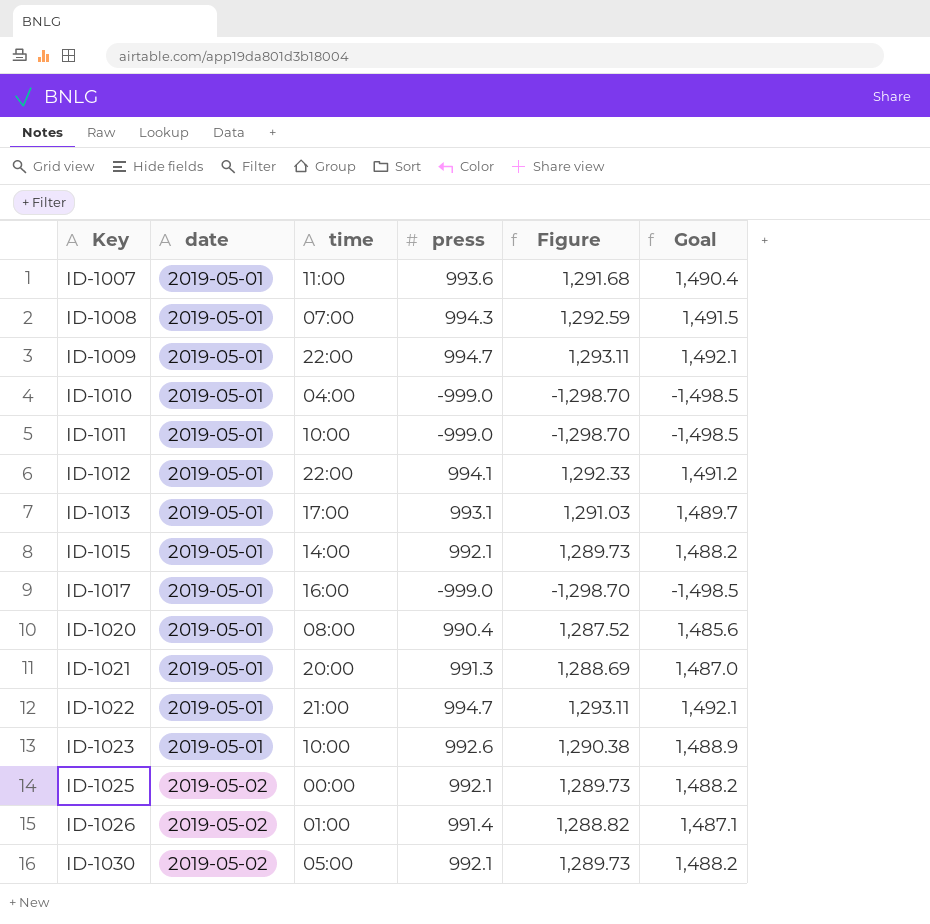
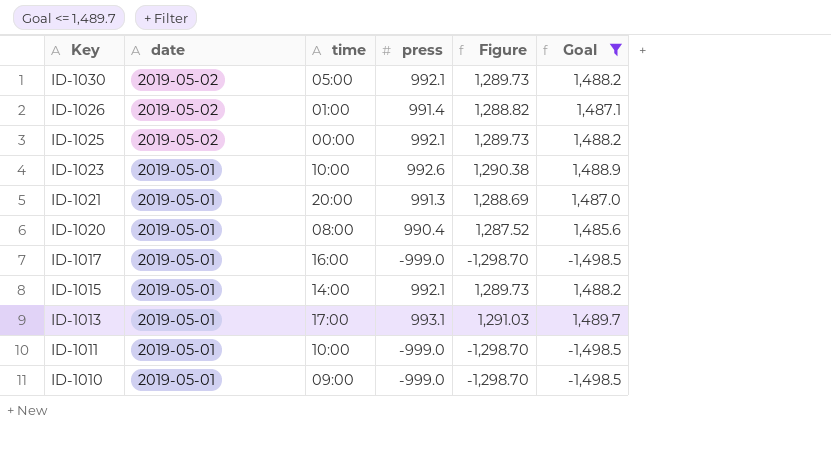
filter: none -> Goal <= 1,489.7
row order: Key ascending -> Key descending
ID-1010 | time: 04:00 -> 09:00

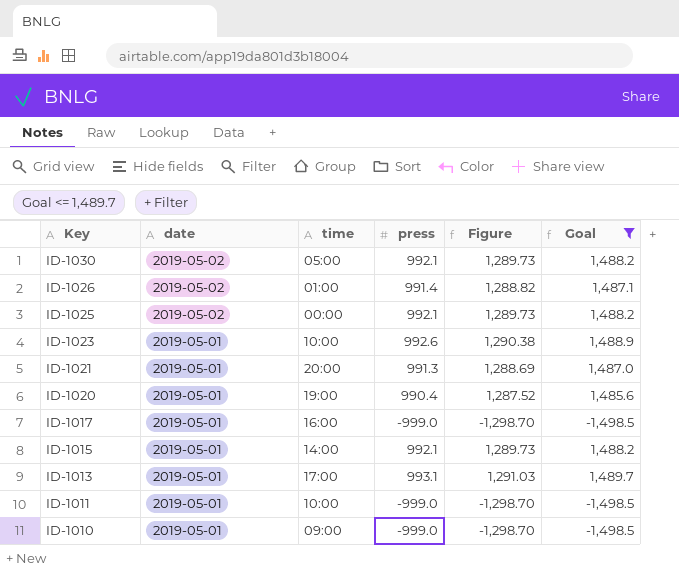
ID-1020 | time: 08:00 -> 19:00

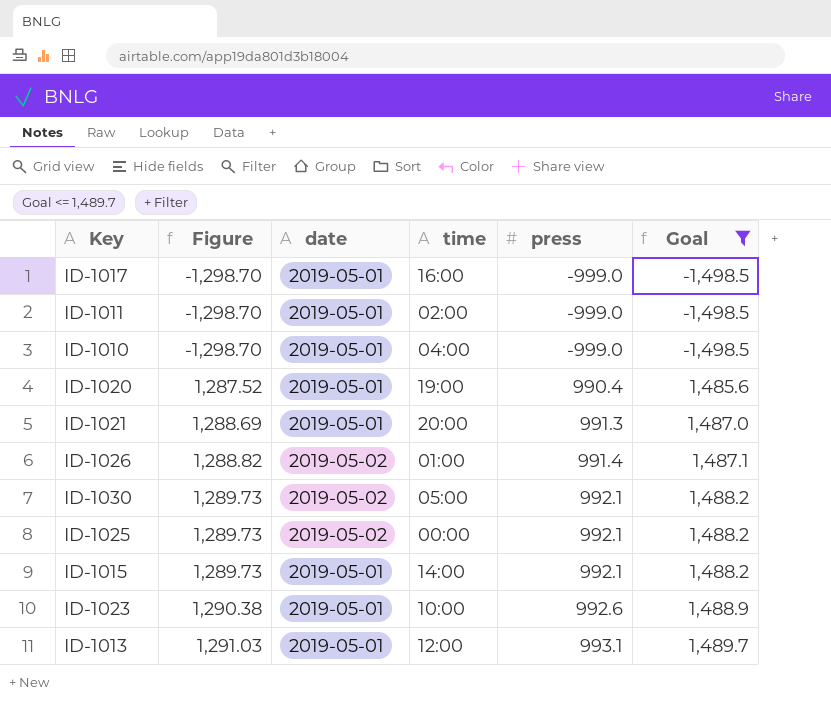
row order: Key descending -> Figure ascending
column Figure | position: 5 -> 2
ID-1011 | time: 10:00 -> 02:00
ID-1010 | time: 09:00 -> 04:00
ID-1013 | time: 17:00 -> 12:00

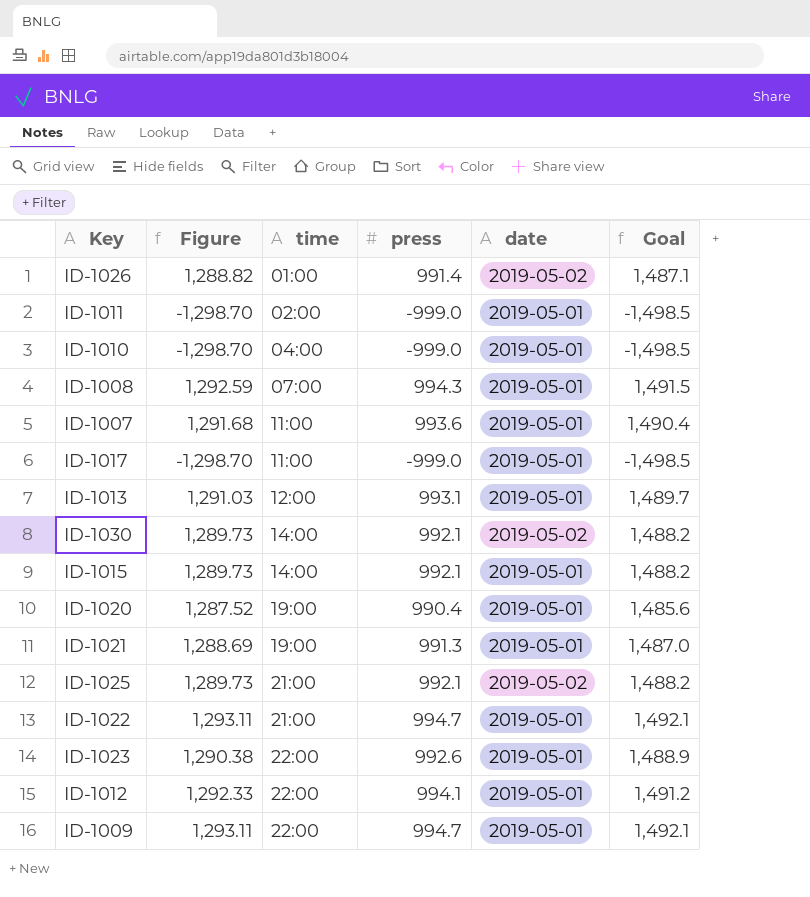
filter: Goal <= 1,489.7 -> none
row order: Figure ascending -> time ascending
column date | position: 3 -> 5
ID-1017 | time: 16:00 -> 11:00
ID-1030 | time: 05:00 -> 14:00
ID-1021 | time: 20:00 -> 19:00
ID-1025 | time: 00:00 -> 21:00
ID-1023 | time: 10:00 -> 22:00

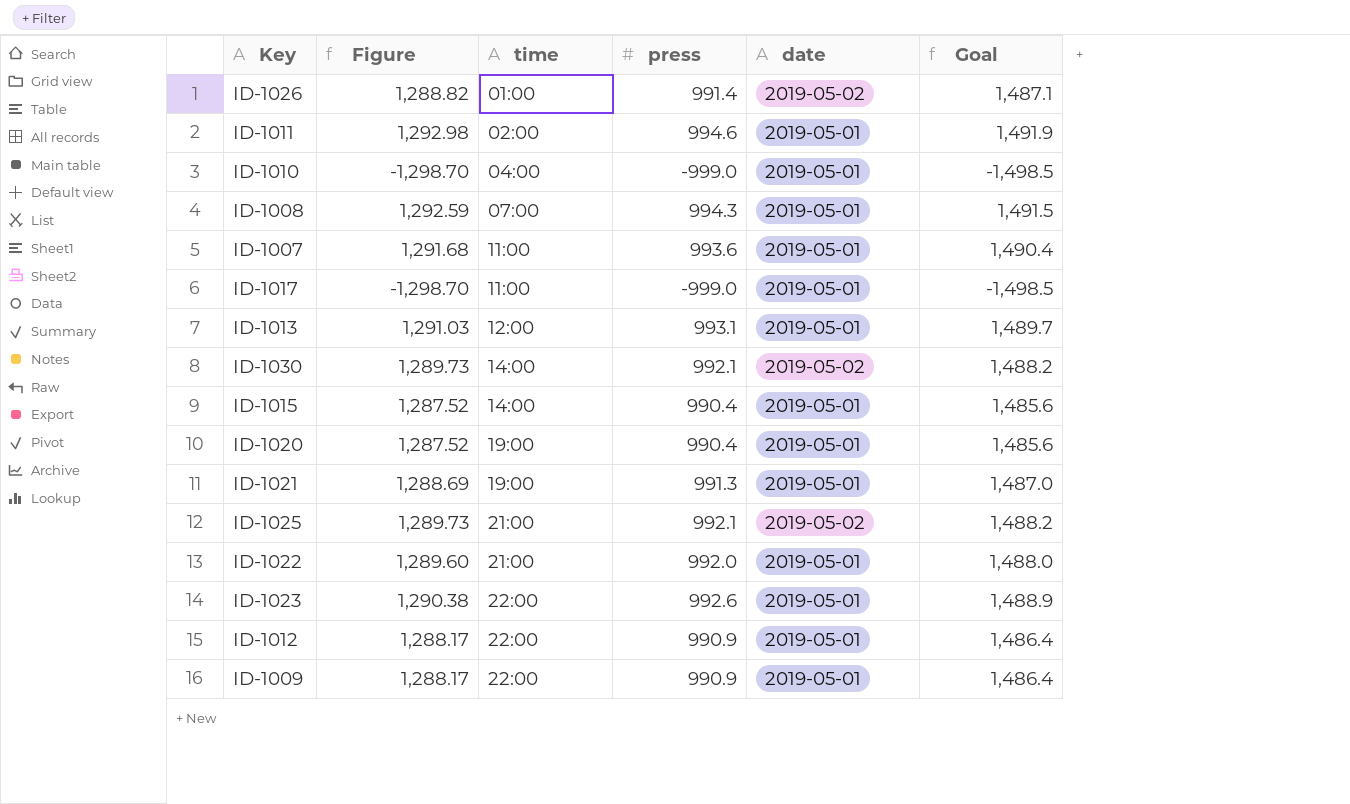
ID-1011 | Figure: -1,298.70 -> 1,292.98
ID-1011 | press: -999.0 -> 994.6
ID-1011 | Goal: -1,498.5 -> 1,491.9
ID-1015 | Figure: 1,289.73 -> 1,287.52
ID-1015 | press: 992.1 -> 990.4
ID-1015 | Goal: 1,488.2 -> 1,485.6
ID-1022 | Figure: 1,293.11 -> 1,289.60
ID-1022 | press: 994.7 -> 992.0
ID-1022 | Goal: 1,492.1 -> 1,488.0
ID-1012 | Figure: 1,292.33 -> 1,288.17
ID-1012 | press: 994.1 -> 990.9
ID-1012 | Goal: 1,491.2 -> 1,486.4
ID-1009 | Figure: 1,293.11 -> 1,288.17
ID-1009 | press: 994.7 -> 990.9
ID-1009 | Goal: 1,492.1 -> 1,486.4

